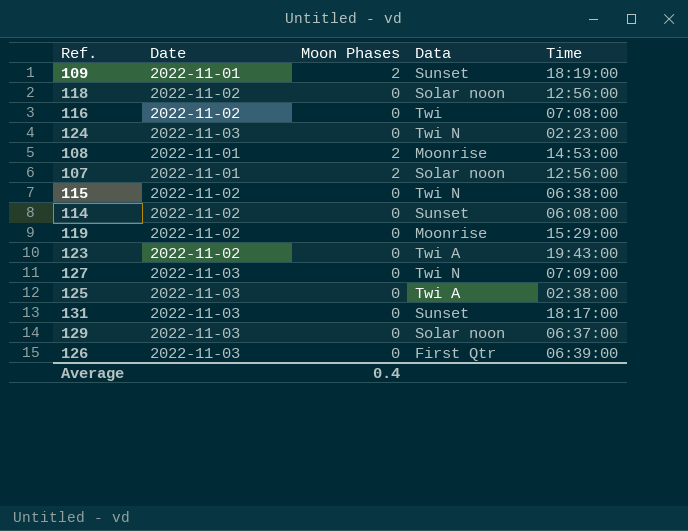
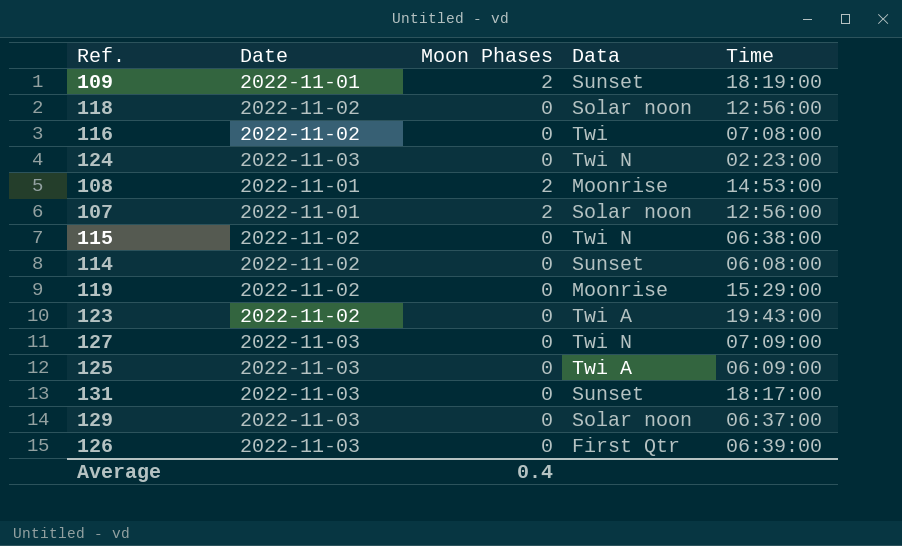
125 | Time: 02:38:00 -> 06:09:00

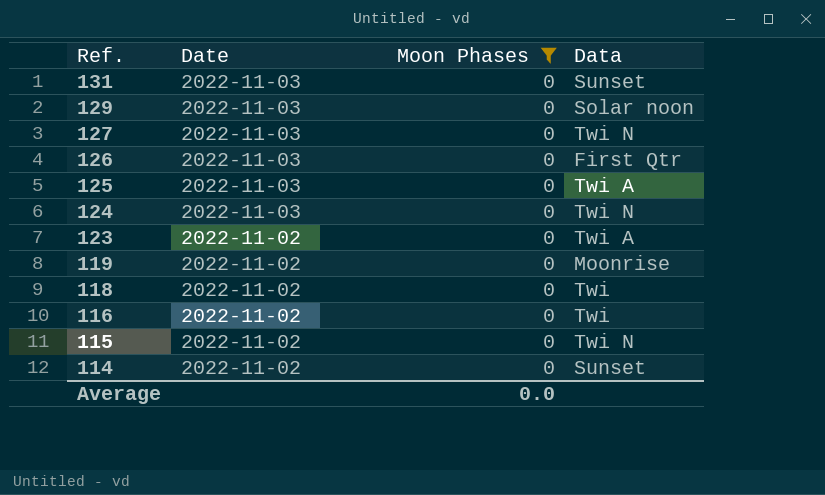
filter: none -> Moon Phases = 0
row order: none -> Ref. descending
column Time | position: 5 -> none
118 | Data: Solar noon -> Twi
Average | Moon Phases: 0.4 -> 0.0

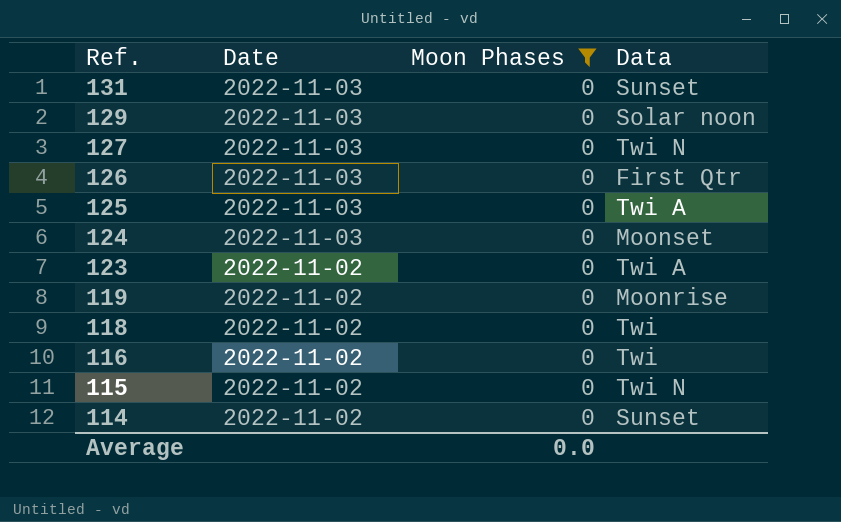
124 | Data: Twi N -> Moonset

